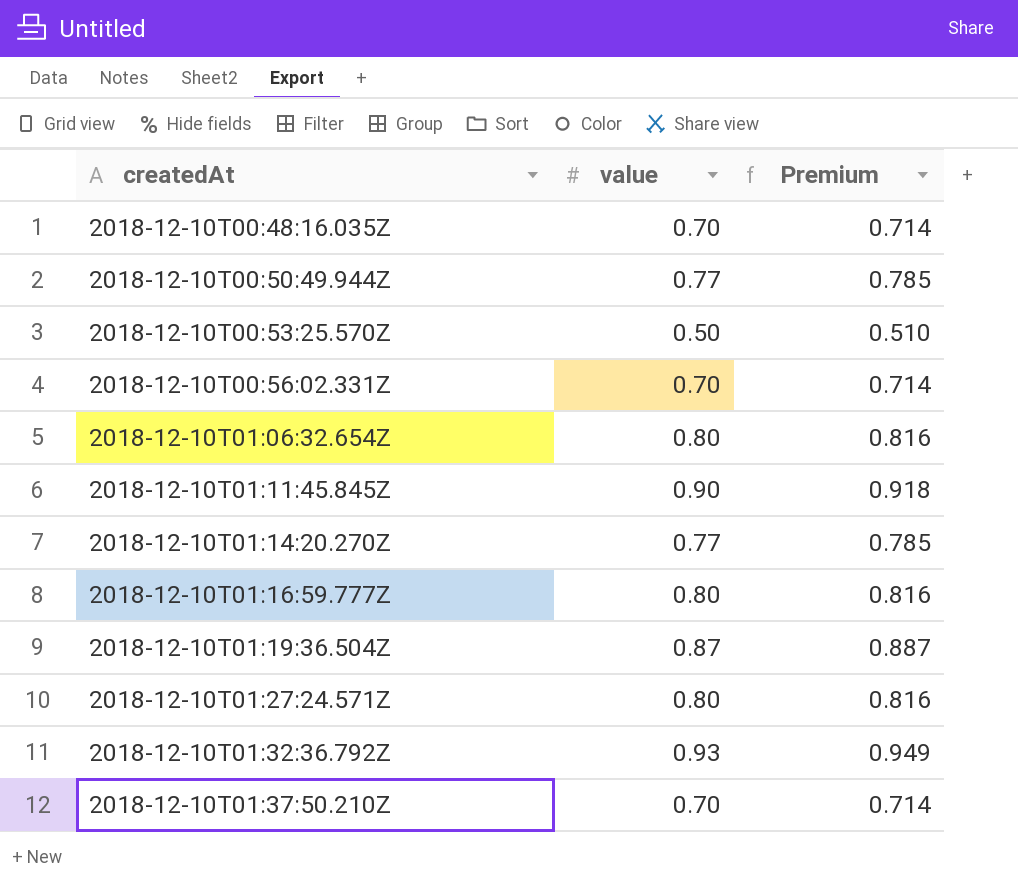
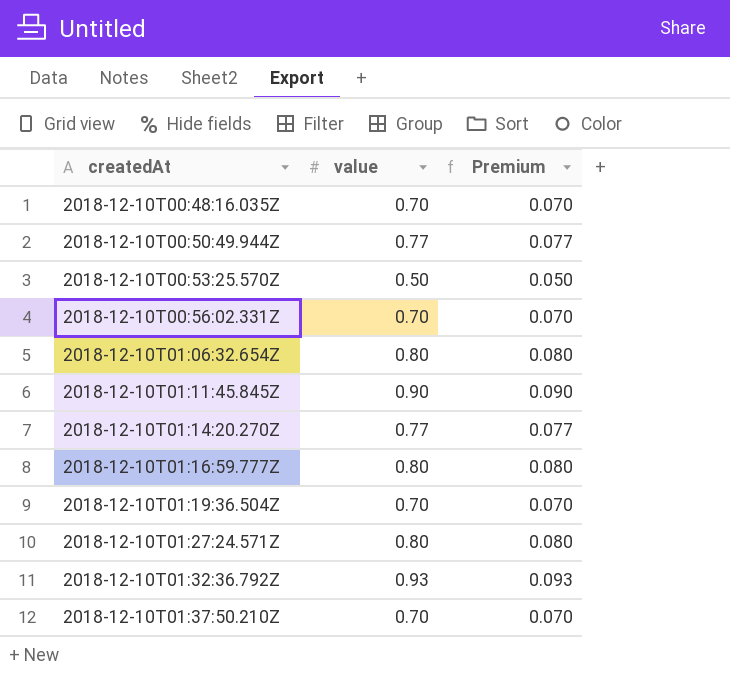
column Premium | formula: [value] * 1.02 -> [value] * 0.1
2018-12-10T01:19:36.504Z | value: 0.87 -> 0.70

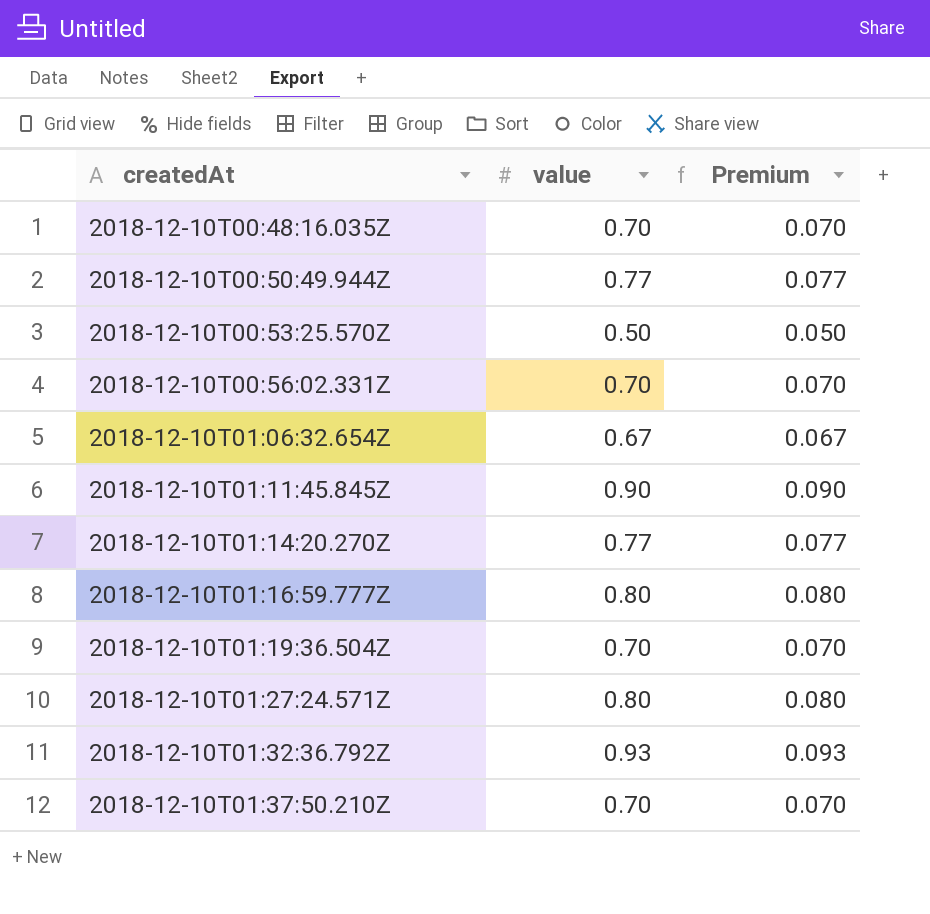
2018-12-10T01:06:32.654Z | value: 0.80 -> 0.67
2018-12-10T01:06:32.654Z | Premium: 0.080 -> 0.067

